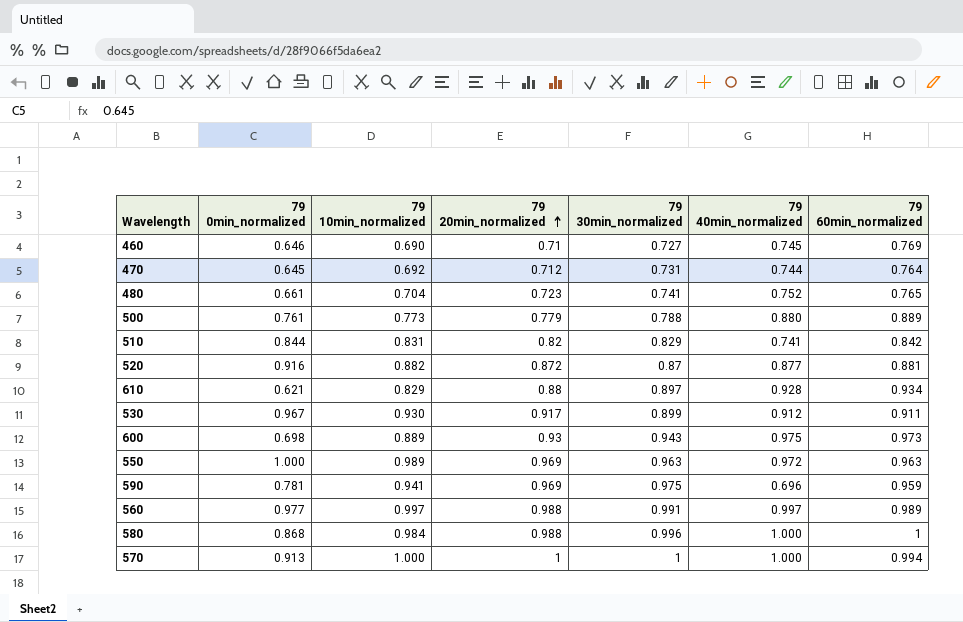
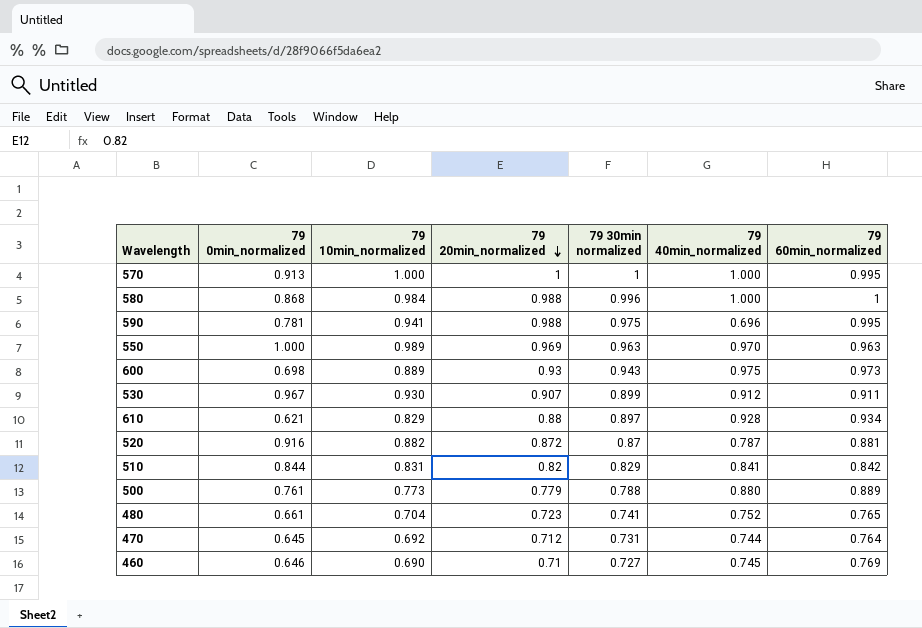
row order: 79 20min_normalized ascending -> 79 20min_normalized descending
column name: 79 30min_normalized -> 79 30min normalized
row 560: 0.977 | 0.997 | 0.988 | 0.991 | 0.997 | 0.989 -> none
570 | 79 60min_normalized: 0.994 -> 0.995
590 | 79 20min_normalized: 0.969 -> 0.988
590 | 79 60min_normalized: 0.959 -> 0.995
550 | 79 40min_normalized: 0.972 -> 0.970
530 | 79 20min_normalized: 0.917 -> 0.907
520 | 79 40min_normalized: 0.877 -> 0.787
510 | 79 40min_normalized: 0.741 -> 0.841

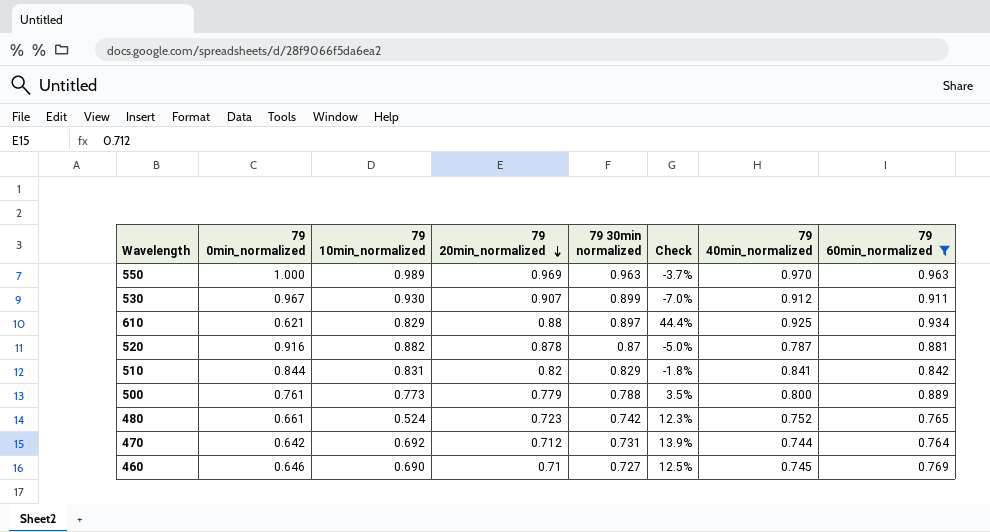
filter: none -> 79 60min_normalized <= 0.963
column Check | formula: none -> ([79 30min normalized] - [79 0min_normalized]) / [79 0min_normalized]
610 | 79 40min_normalized: 0.928 -> 0.925
520 | 79 20min_normalized: 0.872 -> 0.878
500 | 79 40min_normalized: 0.880 -> 0.800
480 | 79 10min_normalized: 0.704 -> 0.524
480 | 79 30min normalized: 0.741 -> 0.742
470 | 79 0min_normalized: 0.645 -> 0.642

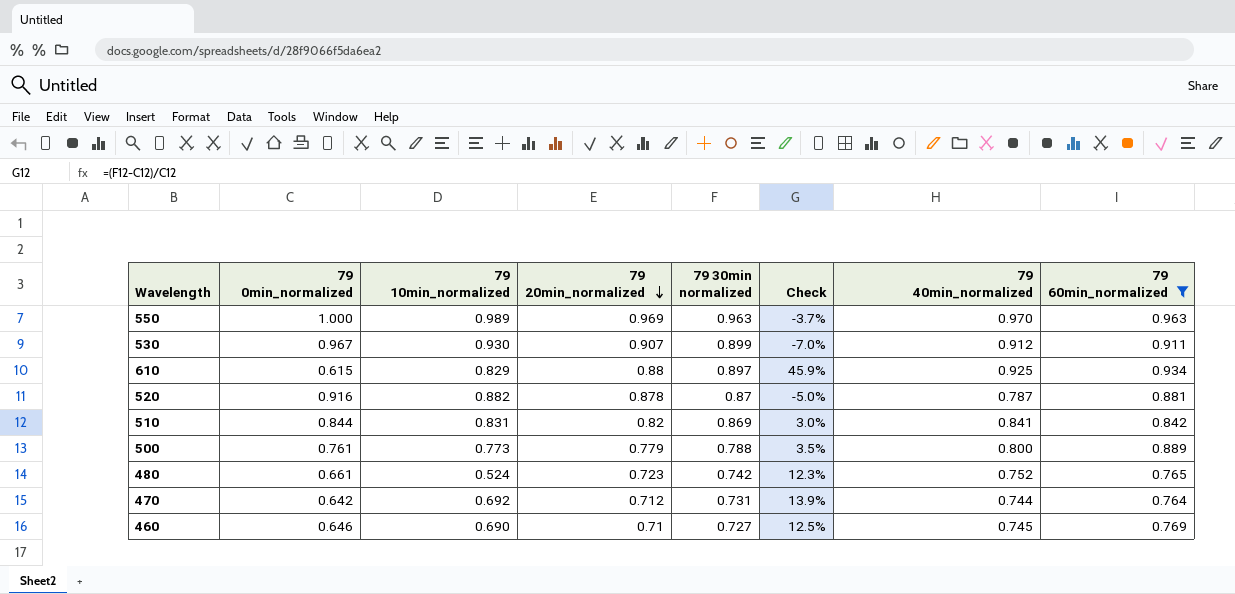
610 | 79 0min_normalized: 0.621 -> 0.615
610 | Check: 44.4% -> 45.9%
510 | 79 30min normalized: 0.829 -> 0.869
510 | Check: -1.8% -> 3.0%

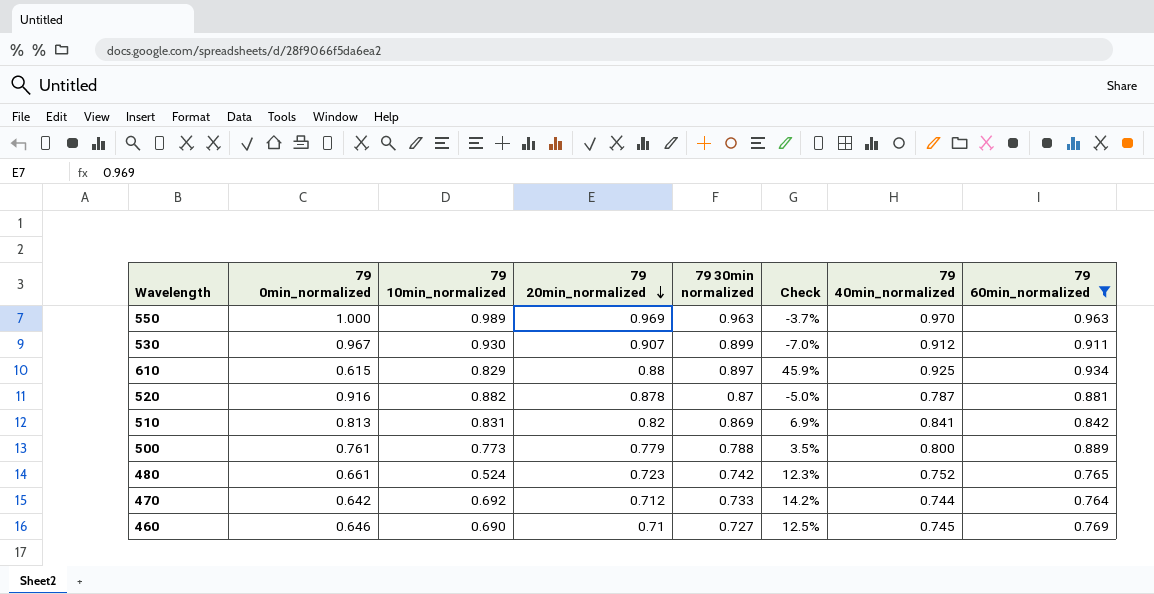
510 | 79 0min_normalized: 0.844 -> 0.813
510 | Check: 3.0% -> 6.9%
470 | 79 30min normalized: 0.731 -> 0.733
470 | Check: 13.9% -> 14.2%

